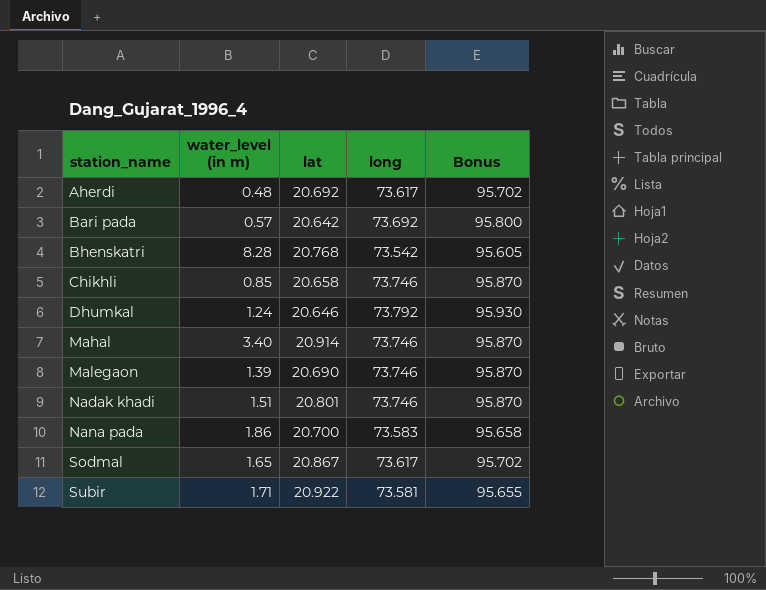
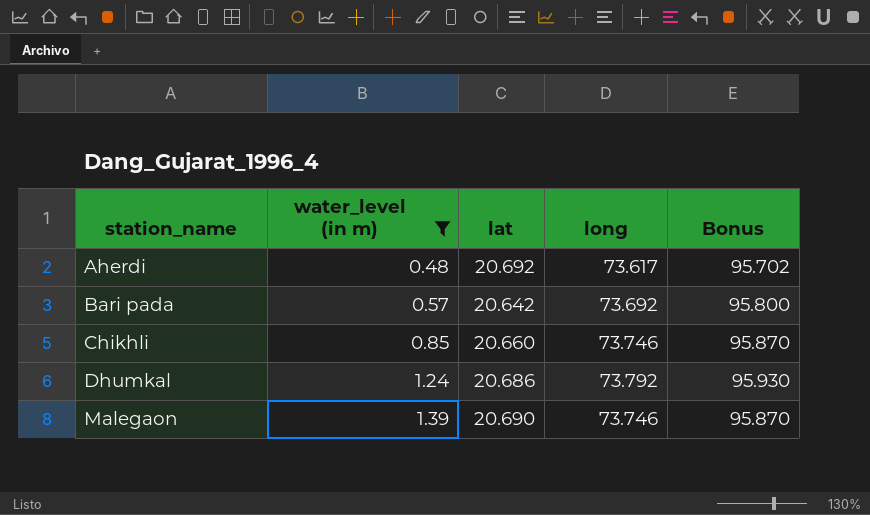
filter: none -> water_level (in m) <= 1.39
Chikhli | lat: 20.658 -> 20.660
Dhumkal | lat: 20.646 -> 20.686

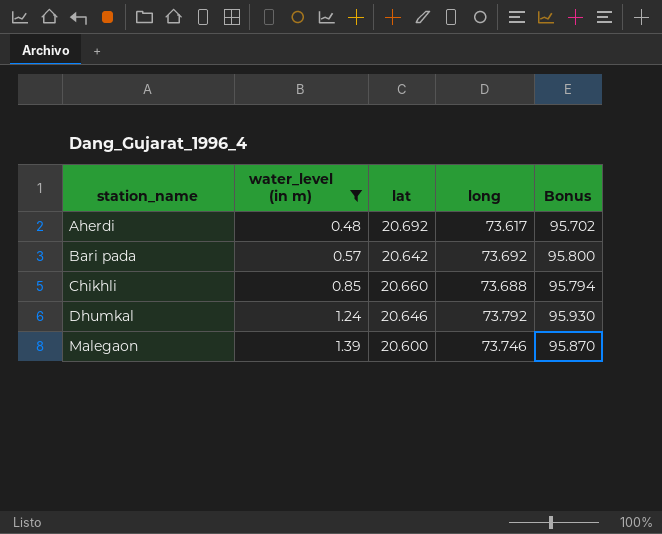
Chikhli | long: 73.746 -> 73.688
Chikhli | Bonus: 95.870 -> 95.794
Dhumkal | lat: 20.686 -> 20.646
Malegaon | lat: 20.690 -> 20.600

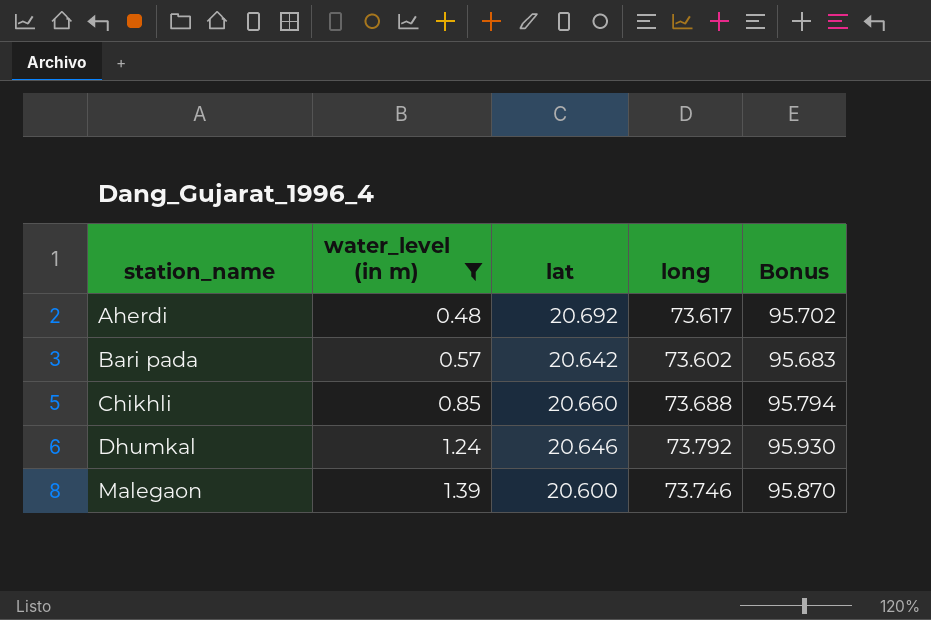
Bari pada | long: 73.692 -> 73.602
Bari pada | Bonus: 95.800 -> 95.683

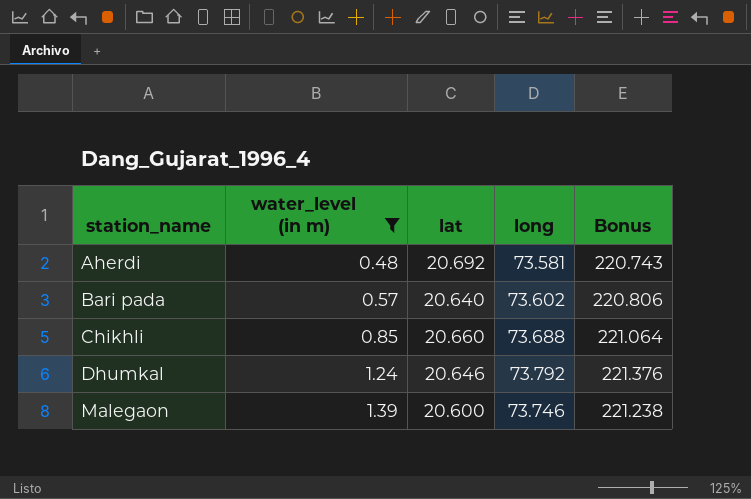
column Bonus | formula: [long] * 1.3 -> [long] * 3
Aherdi | long: 73.617 -> 73.581
Bari pada | lat: 20.642 -> 20.640

